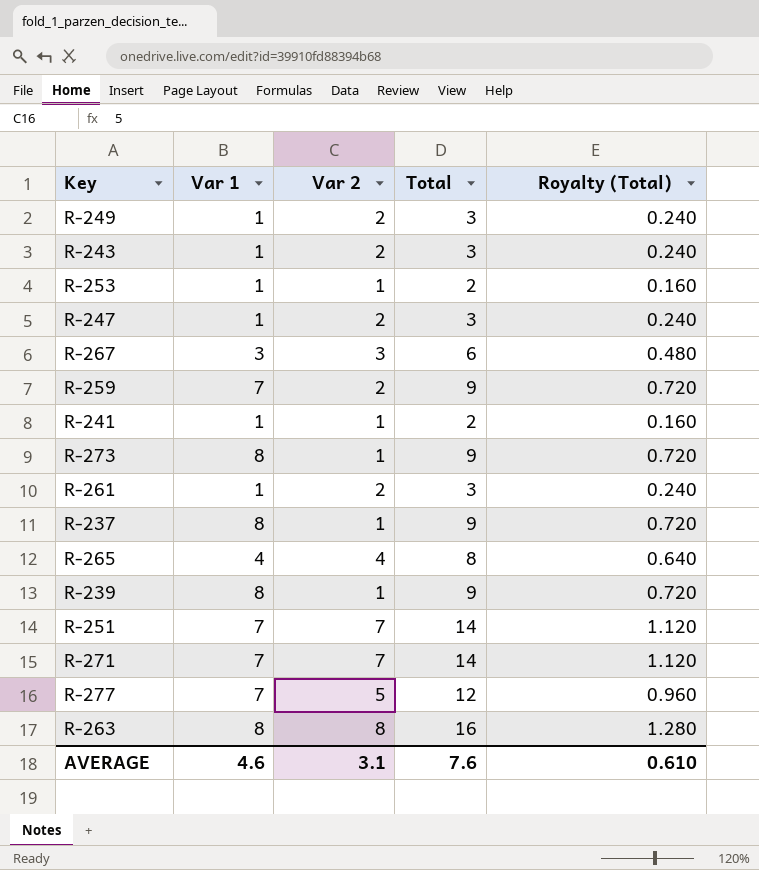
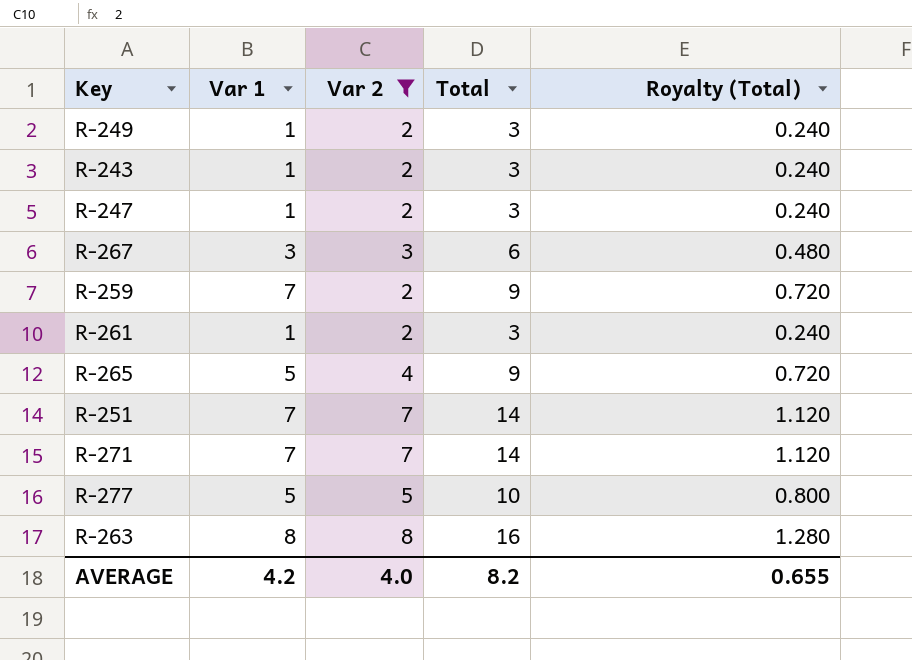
filter: none -> Var 2 != 1
R-265 | Var 1: 4 -> 5
R-265 | Total: 8 -> 9
R-265 | Royalty (Total): 0.640 -> 0.720
R-277 | Var 1: 7 -> 5
R-277 | Total: 12 -> 10
R-277 | Royalty (Total): 0.960 -> 0.800
AVERAGE | Var 1: 4.6 -> 4.2
AVERAGE | Var 2: 3.1 -> 4.0
AVERAGE | Total: 7.6 -> 8.2
AVERAGE | Royalty (Total): 0.610 -> 0.655

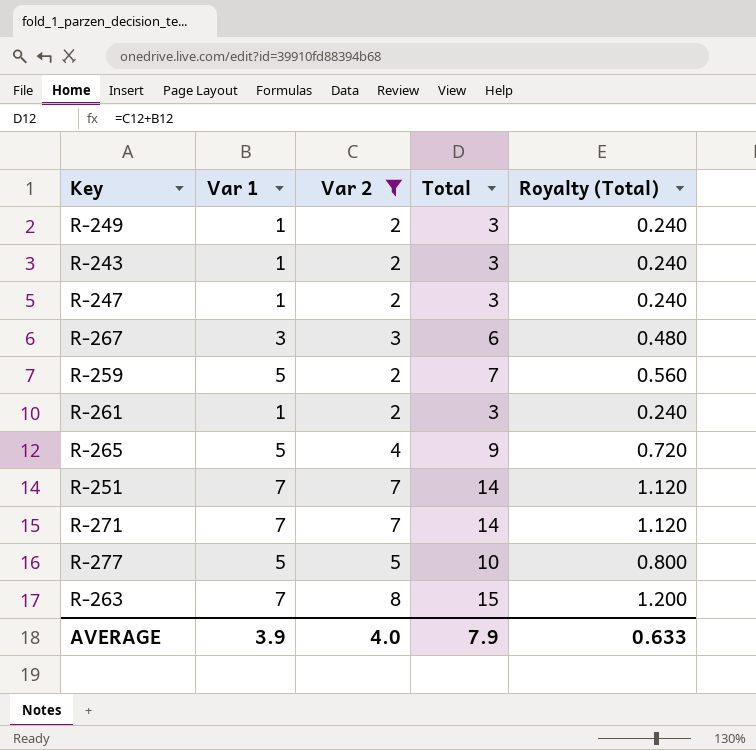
R-259 | Var 1: 7 -> 5
R-259 | Total: 9 -> 7
R-259 | Royalty (Total): 0.720 -> 0.560
R-263 | Var 1: 8 -> 7
R-263 | Total: 16 -> 15
R-263 | Royalty (Total): 1.280 -> 1.200
AVERAGE | Var 1: 4.2 -> 3.9
AVERAGE | Total: 8.2 -> 7.9
AVERAGE | Royalty (Total): 0.655 -> 0.633

